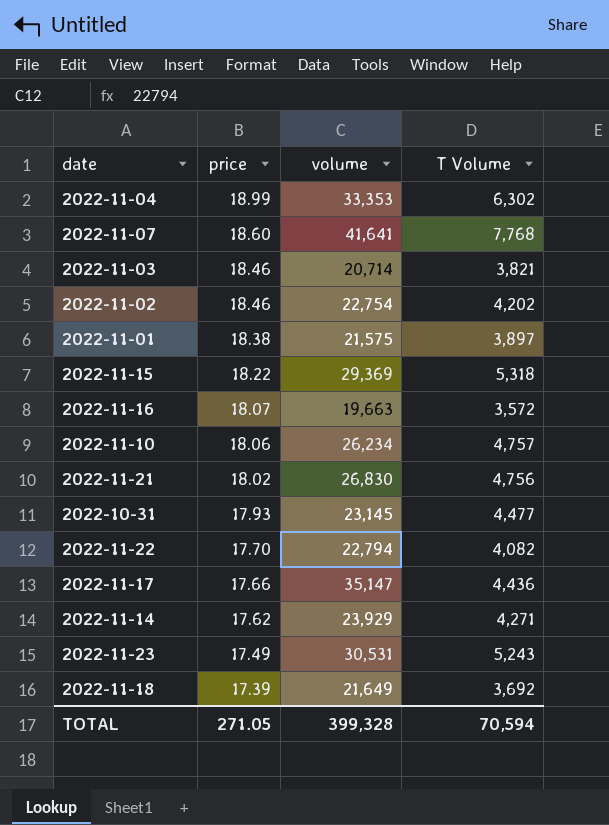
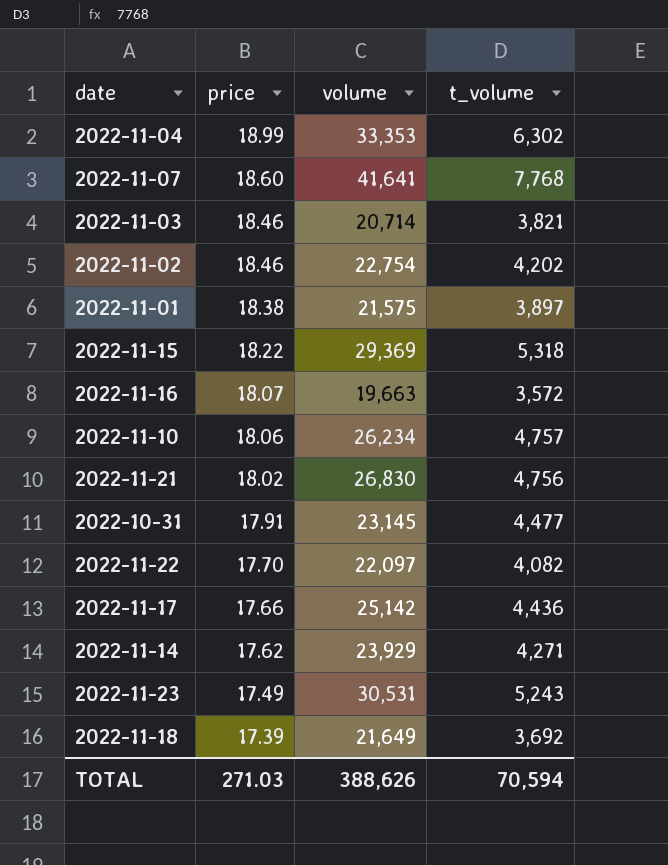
column name: T Volume -> t_volume
2022-10-31 | price: 17.93 -> 17.91
2022-11-22 | volume: 22,794 -> 22,097
2022-11-17 | volume: 35,147 -> 25,142
TOTAL | price: 271.05 -> 271.03
TOTAL | volume: 399,328 -> 388,626

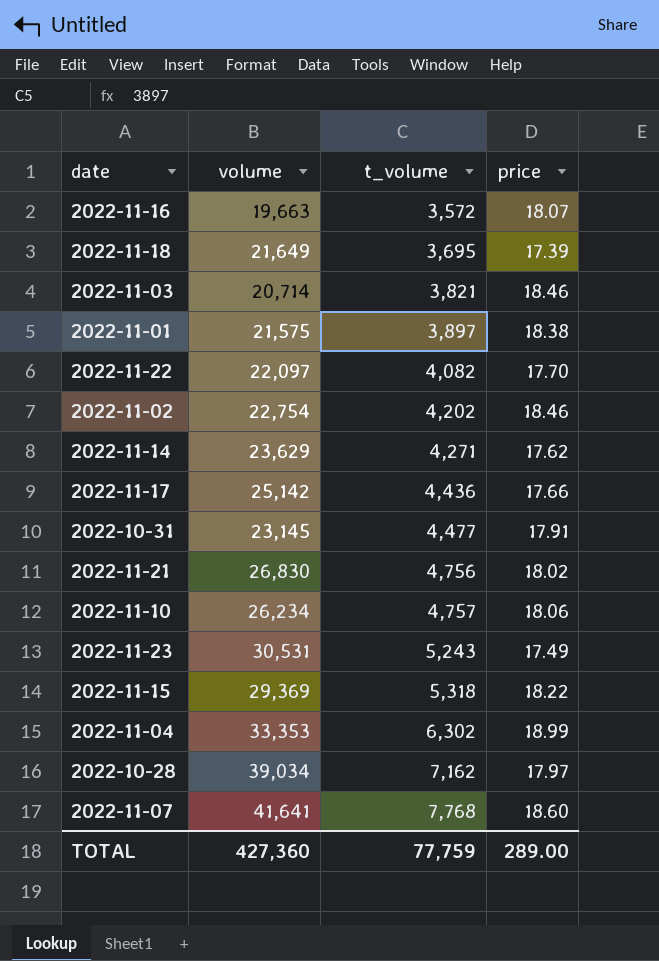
row order: price descending -> t_volume ascending
column price | position: 2 -> 4
2022-11-18 | t_volume: 3,692 -> 3,695
2022-11-14 | volume: 23,929 -> 23,629
row 2022-10-28: none -> 39,034 | 7,162 | 17.97
TOTAL | volume: 388,626 -> 427,360
TOTAL | t_volume: 70,594 -> 77,759
TOTAL | price: 271.03 -> 289.00

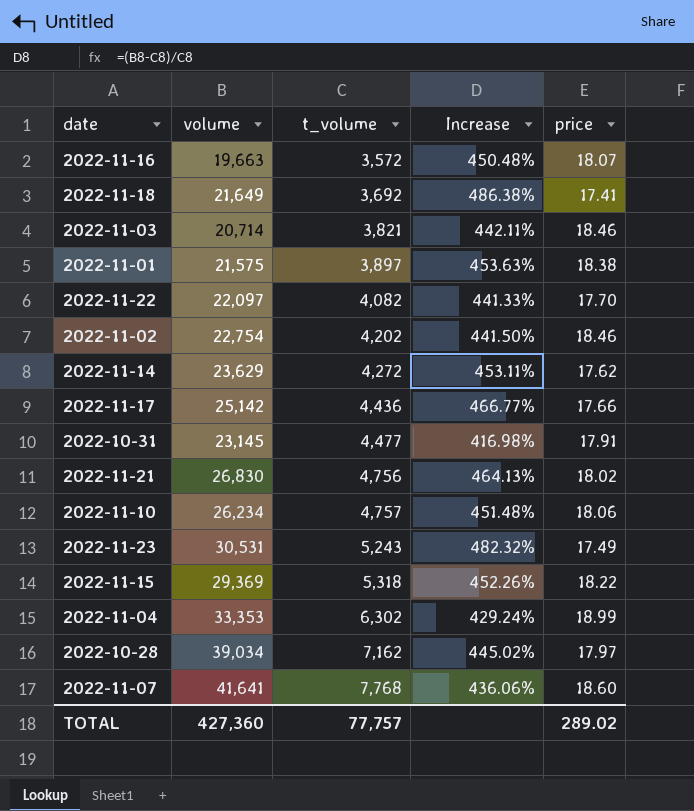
column Increase | formula: none -> ([volume] - [t_volume]) / [t_volume]
2022-11-18 | t_volume: 3,695 -> 3,692
2022-11-18 | price: 17.39 -> 17.41
2022-11-14 | t_volume: 4,271 -> 4,272
TOTAL | t_volume: 77,759 -> 77,757
TOTAL | price: 289.00 -> 289.02

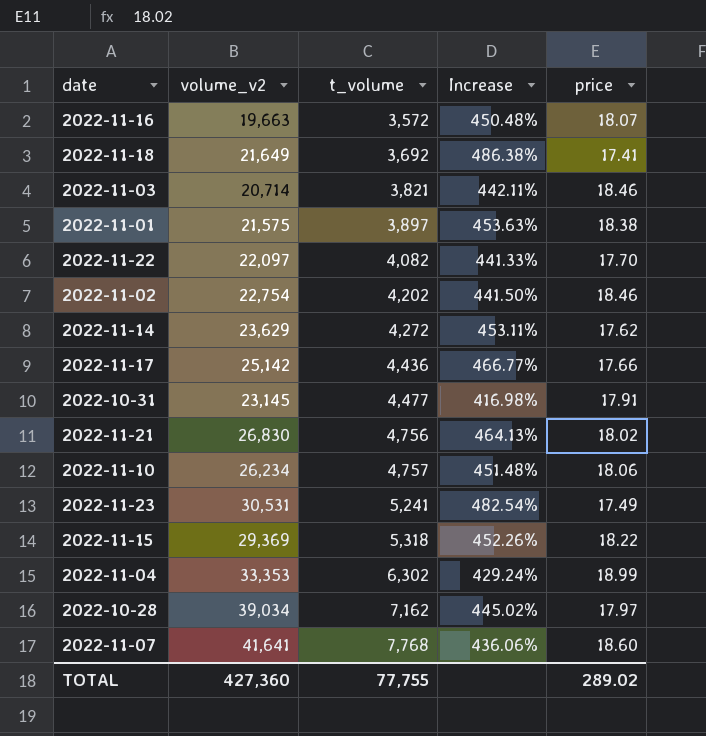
column name: volume -> volume_v2
2022-11-23 | t_volume: 5,243 -> 5,241
2022-11-23 | Increase: 482.32% -> 482.54%
TOTAL | t_volume: 77,757 -> 77,755

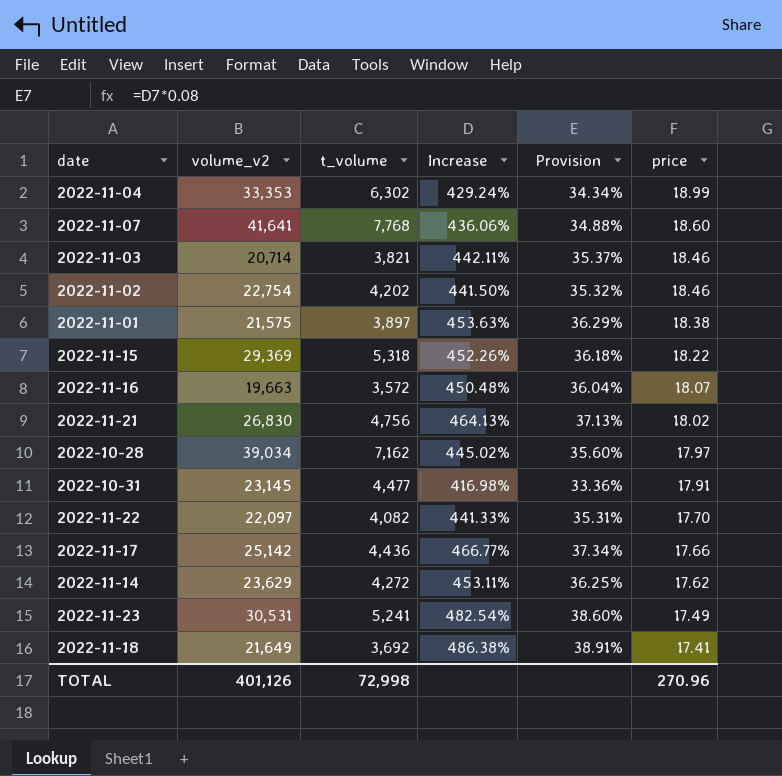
row order: t_volume ascending -> price descending
column Provision | formula: none -> [Increase] * 0.08
row 2022-11-10: 26,234 | 4,757 | 451.48% | 18.06 -> none
TOTAL | volume_v2: 427,360 -> 401,126
TOTAL | t_volume: 77,755 -> 72,998
TOTAL | price: 289.02 -> 270.96

